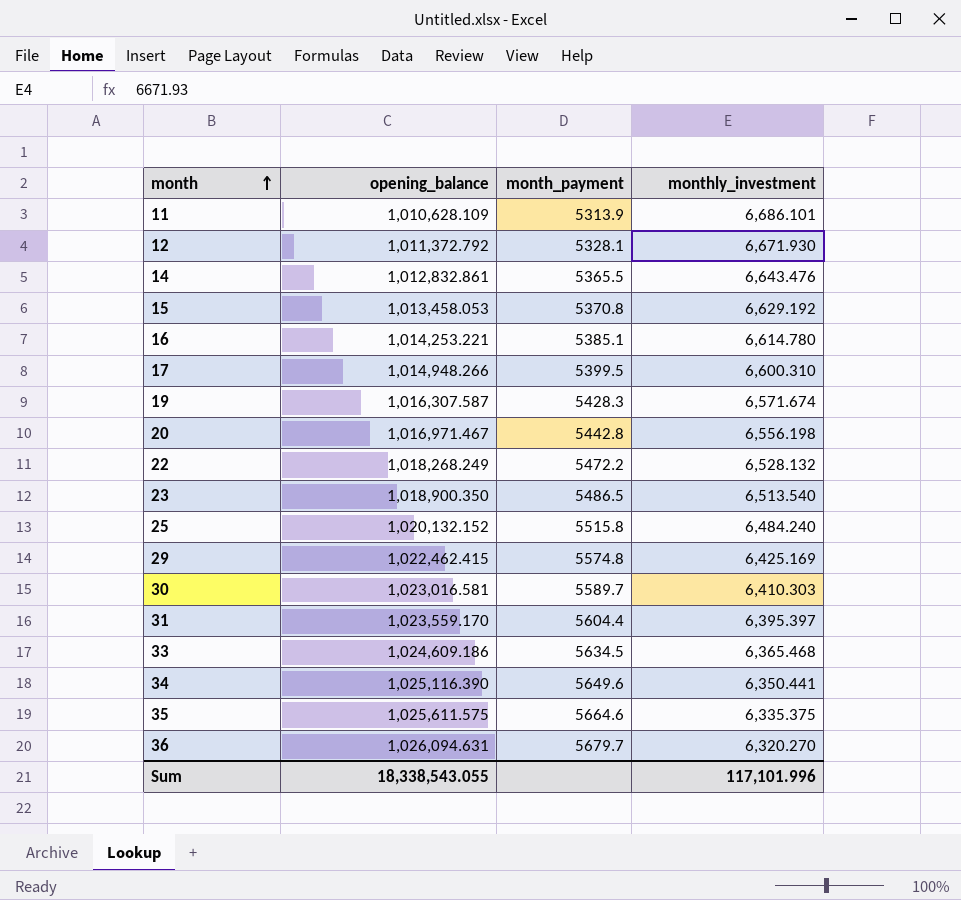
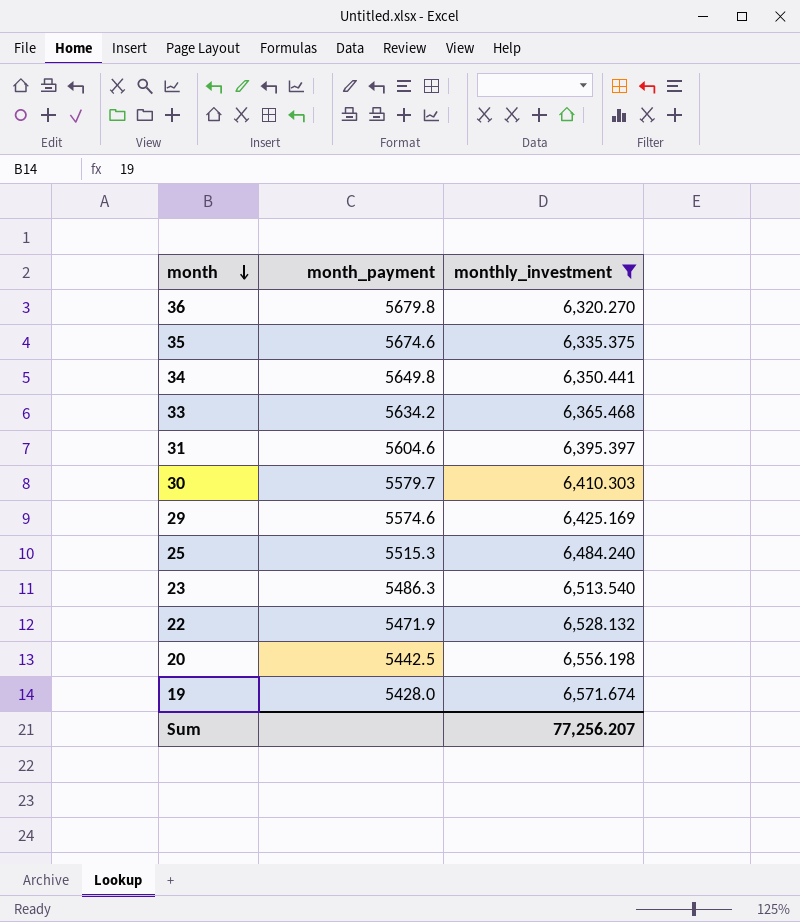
filter: none -> monthly_investment <= 6,571.674
row order: month ascending -> month descending
column opening_balance | position: 2 -> none
36 | month_payment: 5679.7 -> 5679.8
35 | month_payment: 5664.6 -> 5674.6
34 | month_payment: 5649.6 -> 5649.8
33 | month_payment: 5634.5 -> 5634.2
31 | month_payment: 5604.4 -> 5604.6
30 | month_payment: 5589.7 -> 5579.7
29 | month_payment: 5574.8 -> 5574.6
25 | month_payment: 5515.8 -> 5515.3
23 | month_payment: 5486.5 -> 5486.3
22 | month_payment: 5472.2 -> 5471.9
20 | month_payment: 5442.8 -> 5442.5
19 | month_payment: 5428.3 -> 5428.0
Sum | monthly_investment: 117,101.996 -> 77,256.207

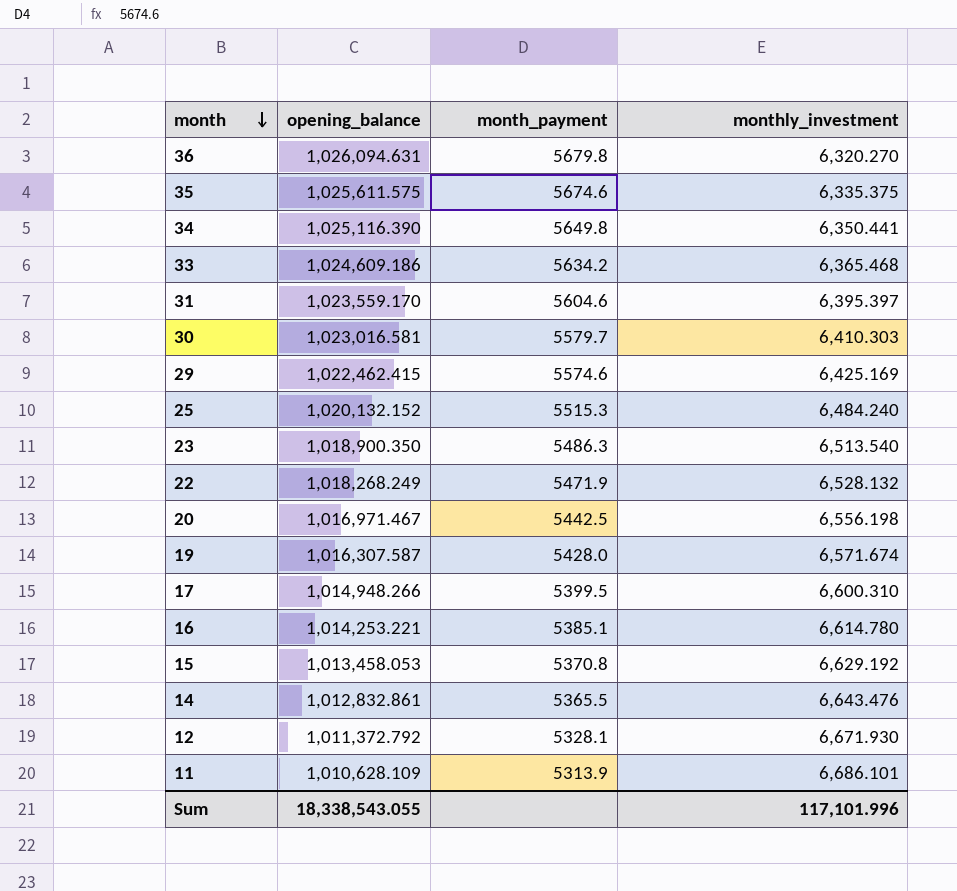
filter: monthly_investment <= 6,571.674 -> none
column opening_balance | position: none -> 2
Sum | monthly_investment: 77,256.207 -> 117,101.996

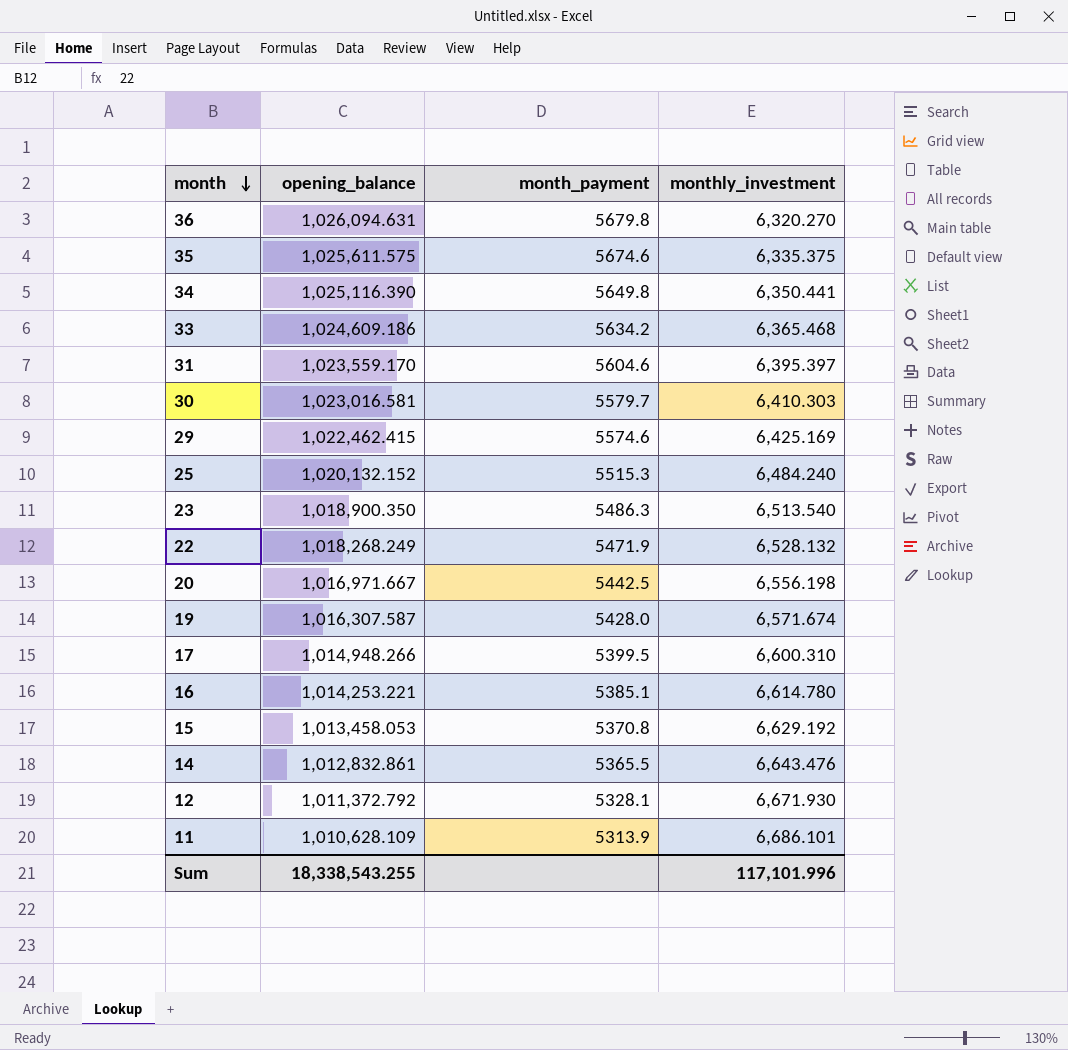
20 | opening_balance: 1,016,971.467 -> 1,016,971.667
Sum | opening_balance: 18,338,543.055 -> 18,338,543.255

